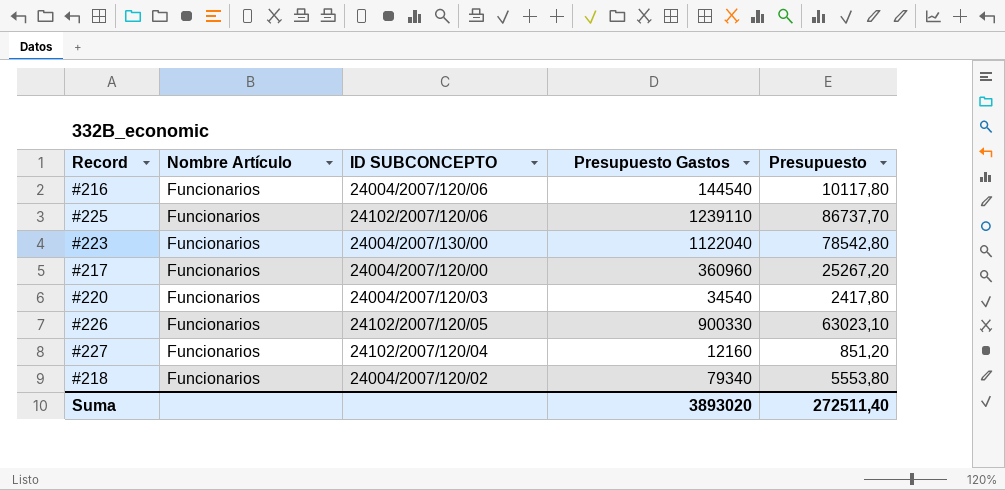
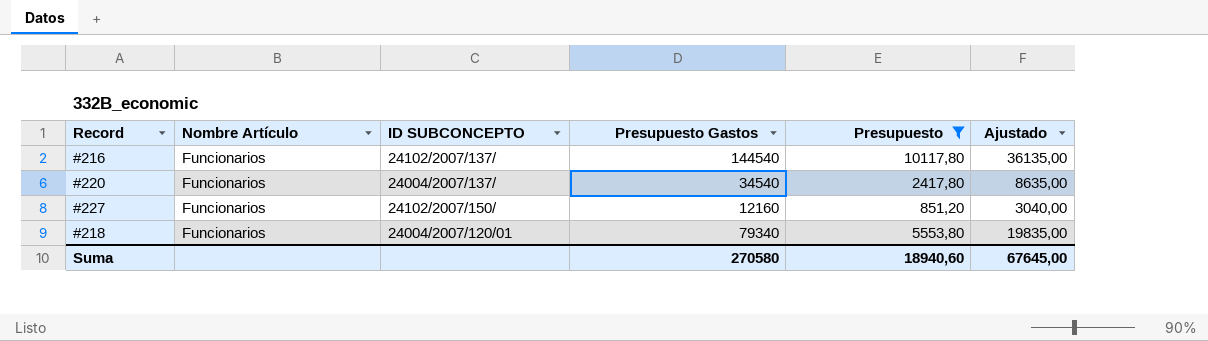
filter: none -> Presupuesto <= 10117,80
column Ajustado | formula: none -> [Presupuesto Gastos] * 0,25
#216 | ID SUBCONCEPTO: 24004/2007/120/06 -> 24102/2007/137/
#220 | ID SUBCONCEPTO: 24004/2007/120/03 -> 24004/2007/137/
#227 | ID SUBCONCEPTO: 24102/2007/120/04 -> 24102/2007/150/
#218 | ID SUBCONCEPTO: 24004/2007/120/02 -> 24004/2007/120/01
Suma | Presupuesto Gastos: 3893020 -> 270580
Suma | Presupuesto: 272511,40 -> 18940,60

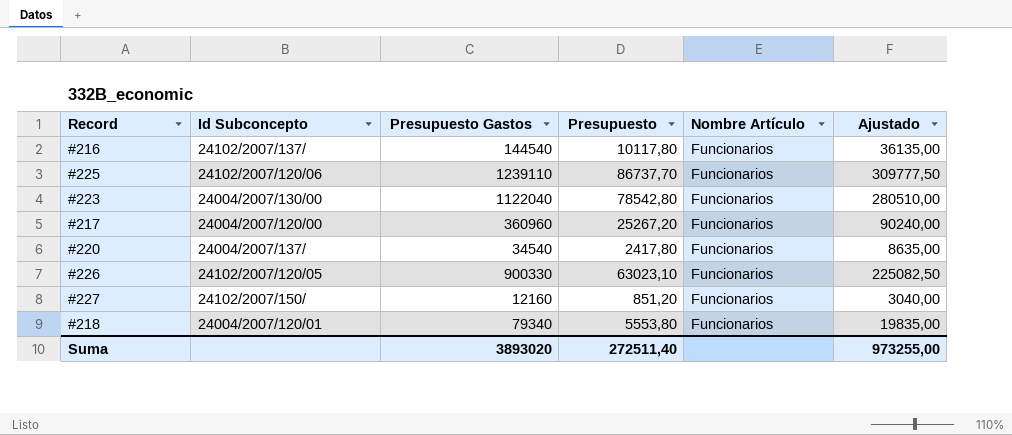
filter: Presupuesto <= 10117,80 -> none
column name: ID SUBCONCEPTO -> Id Subconcepto
column Nombre Artículo | position: 2 -> 5
Suma | Presupuesto Gastos: 270580 -> 3893020
Suma | Presupuesto: 18940,60 -> 272511,40
Suma | Ajustado: 67645,00 -> 973255,00

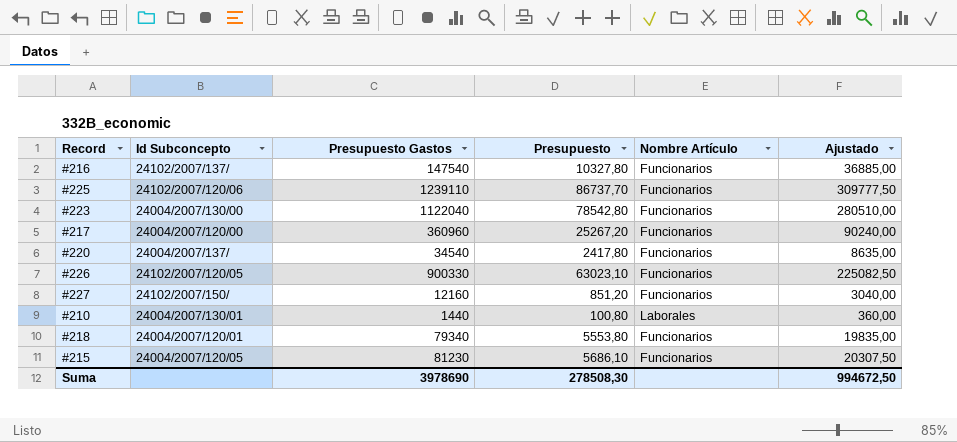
#216 | Presupuesto Gastos: 144540 -> 147540
#216 | Presupuesto: 10117,80 -> 10327,80
#216 | Ajustado: 36135,00 -> 36885,00
row #210: none -> 24004/2007/130/01 | 1440 | 100,80 | Laborales | 360,00
row #215: none -> 24004/2007/120/05 | 81230 | 5686,10 | Funcionarios | 20307,50
Suma | Presupuesto Gastos: 3893020 -> 3978690
Suma | Presupuesto: 272511,40 -> 278508,30
Suma | Ajustado: 973255,00 -> 994672,50

